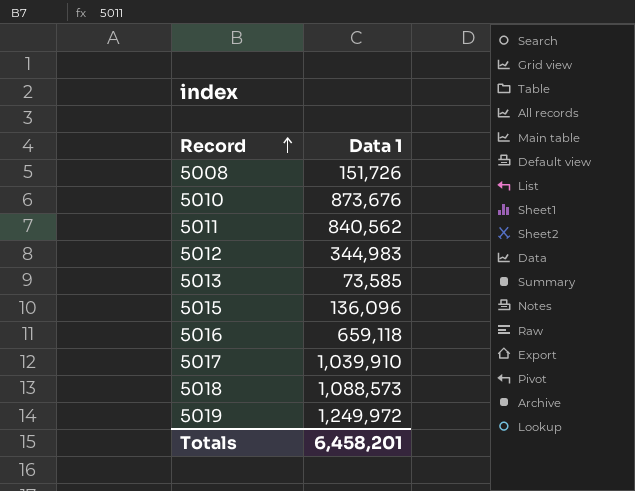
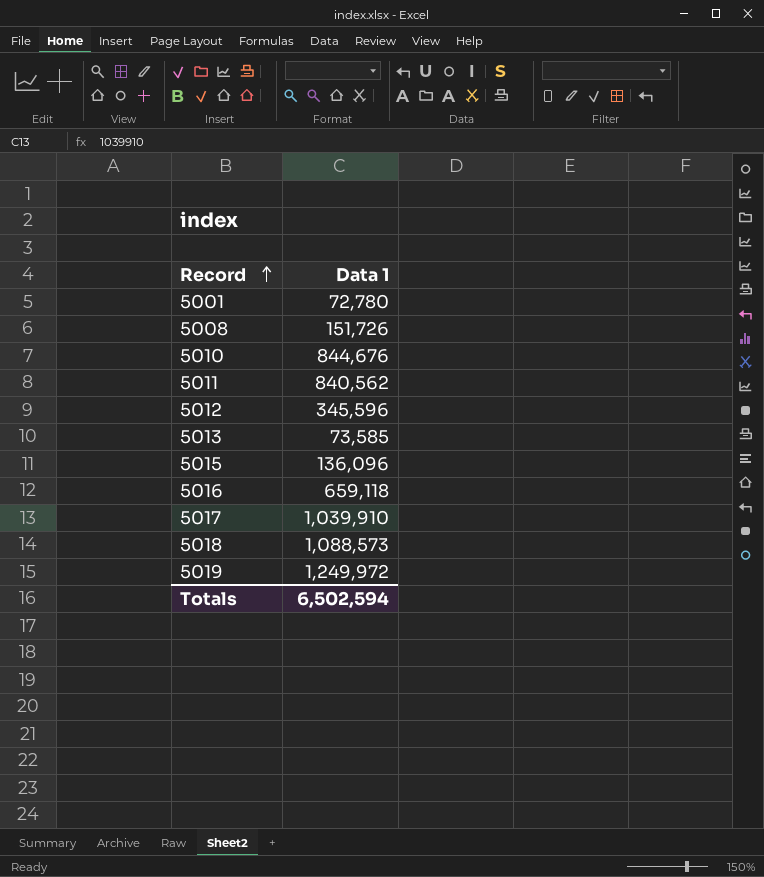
row 5001: none -> 72,780
5010 | Data 1: 873,676 -> 844,676
5012 | Data 1: 344,983 -> 345,596
Totals | Data 1: 6,458,201 -> 6,502,594

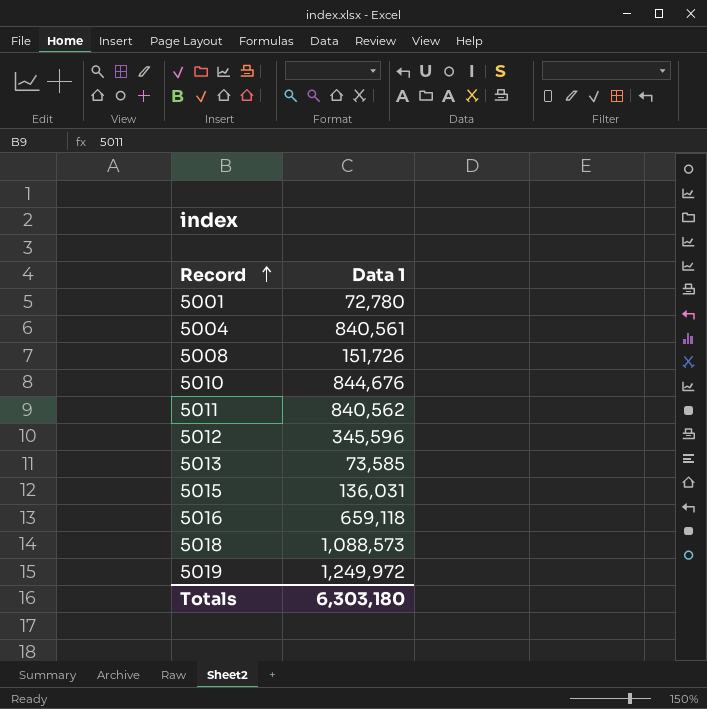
row 5017: 1,039,910 -> none
row 5004: none -> 840,561
5015 | Data 1: 136,096 -> 136,031
Totals | Data 1: 6,502,594 -> 6,303,180

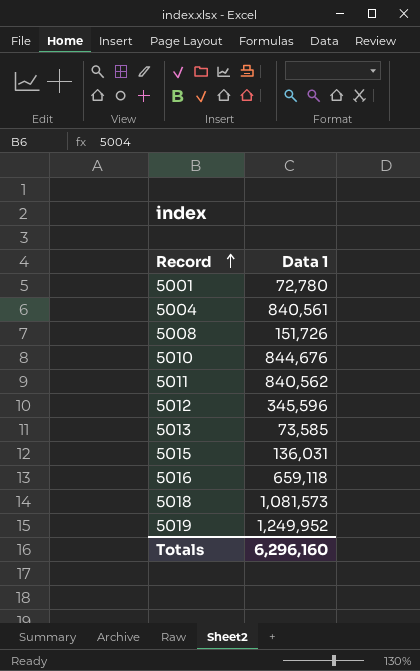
5018 | Data 1: 1,088,573 -> 1,081,573
5019 | Data 1: 1,249,972 -> 1,249,952
Totals | Data 1: 6,303,180 -> 6,296,160

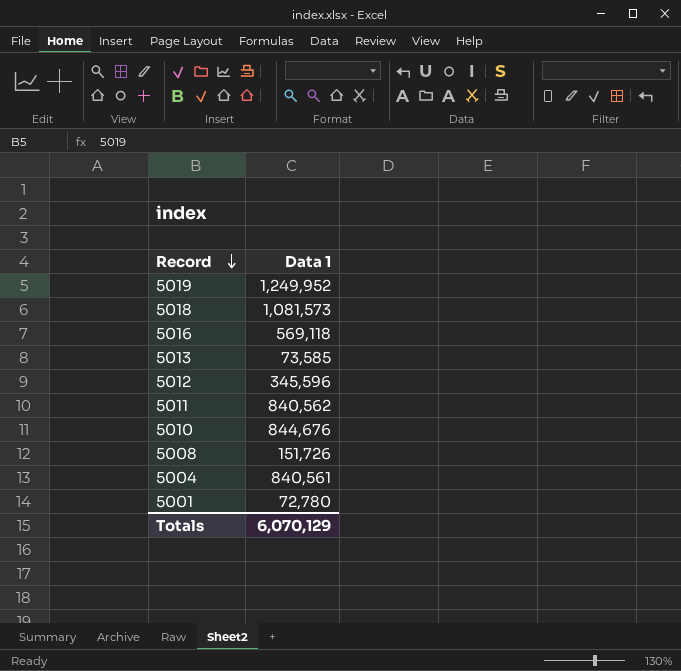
row order: Record ascending -> Record descending
row 5015: 136,031 -> none
5016 | Data 1: 659,118 -> 569,118
Totals | Data 1: 6,296,160 -> 6,070,129

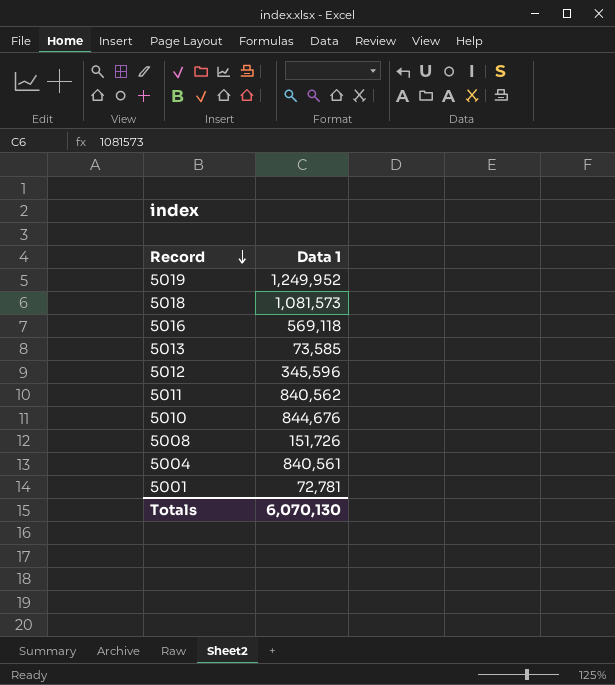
5001 | Data 1: 72,780 -> 72,781
Totals | Data 1: 6,070,129 -> 6,070,130

